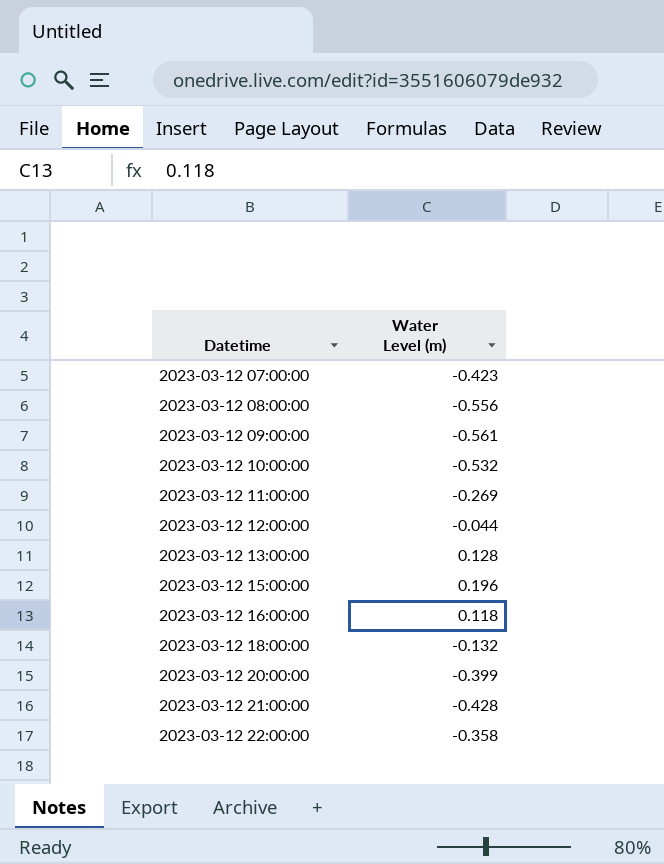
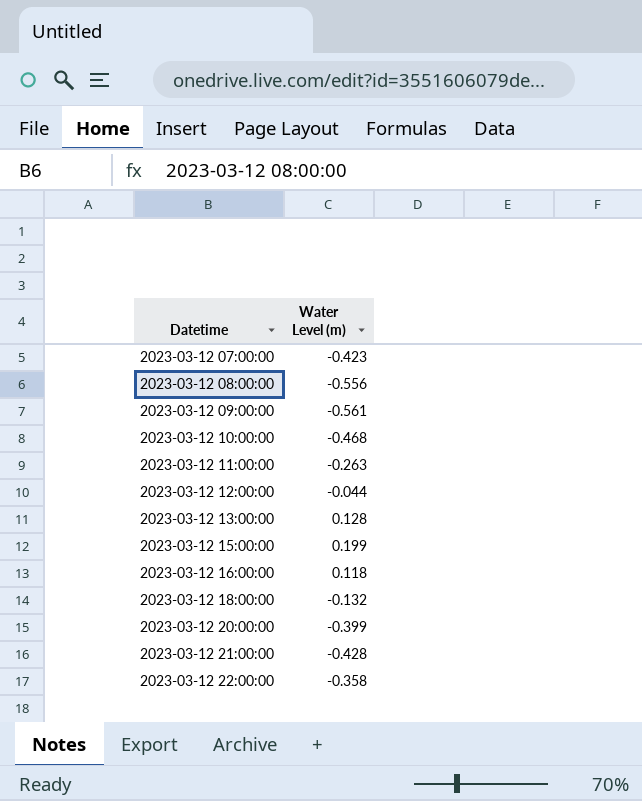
2023-03-12 10:00:00 | Water Level (m): -0.532 -> -0.468
2023-03-12 11:00:00 | Water Level (m): -0.269 -> -0.263
2023-03-12 15:00:00 | Water Level (m): 0.196 -> 0.199

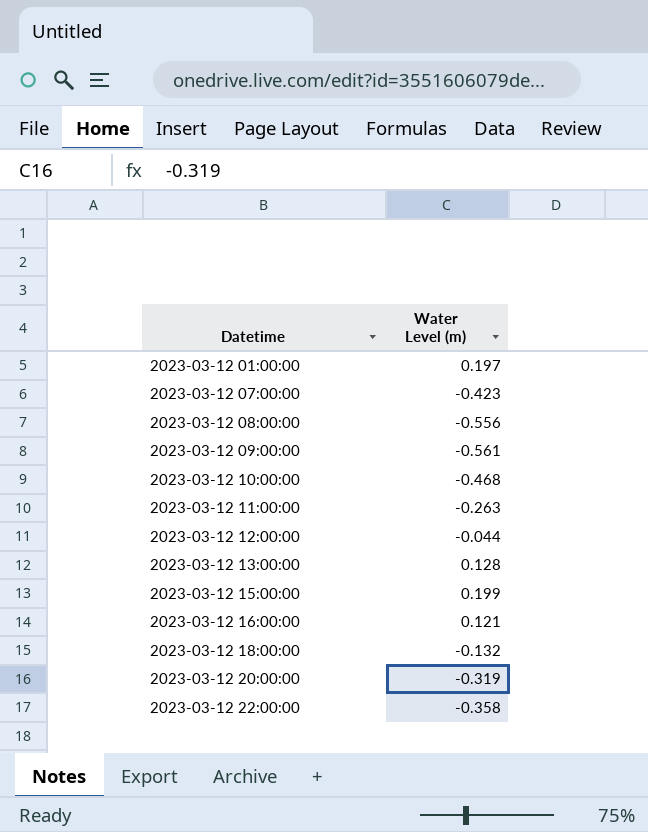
row 2023-03-12 21:00:00: -0.428 -> none
row 2023-03-12 01:00:00: none -> 0.197
2023-03-12 16:00:00 | Water Level (m): 0.118 -> 0.121
2023-03-12 20:00:00 | Water Level (m): -0.399 -> -0.319

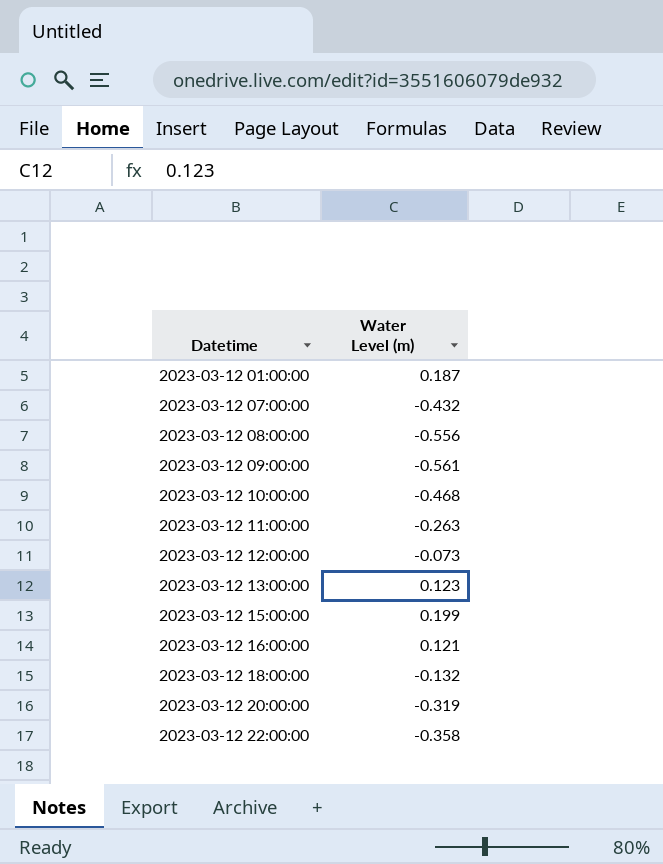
2023-03-12 01:00:00 | Water Level (m): 0.197 -> 0.187
2023-03-12 07:00:00 | Water Level (m): -0.423 -> -0.432
2023-03-12 12:00:00 | Water Level (m): -0.044 -> -0.073
2023-03-12 13:00:00 | Water Level (m): 0.128 -> 0.123

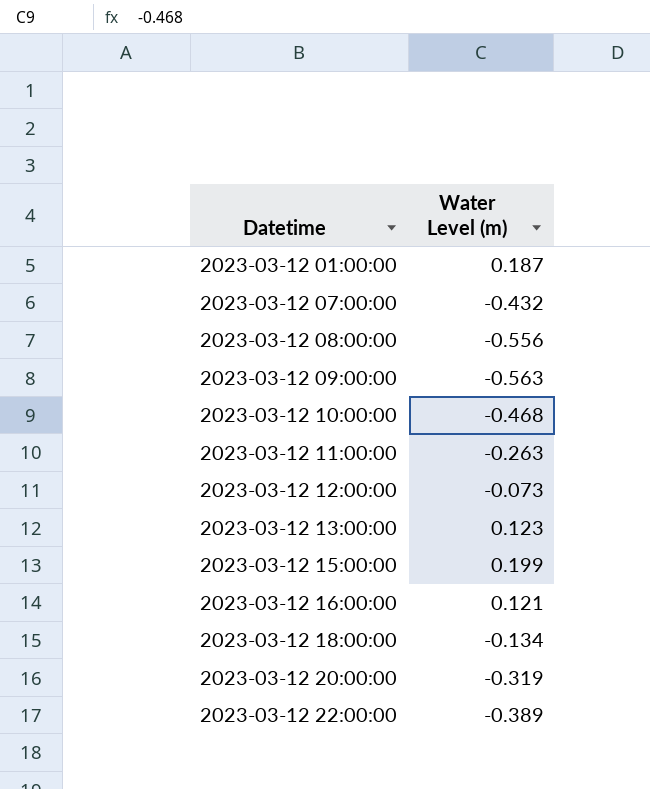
2023-03-12 09:00:00 | Water Level (m): -0.561 -> -0.563
2023-03-12 18:00:00 | Water Level (m): -0.132 -> -0.134
2023-03-12 22:00:00 | Water Level (m): -0.358 -> -0.389

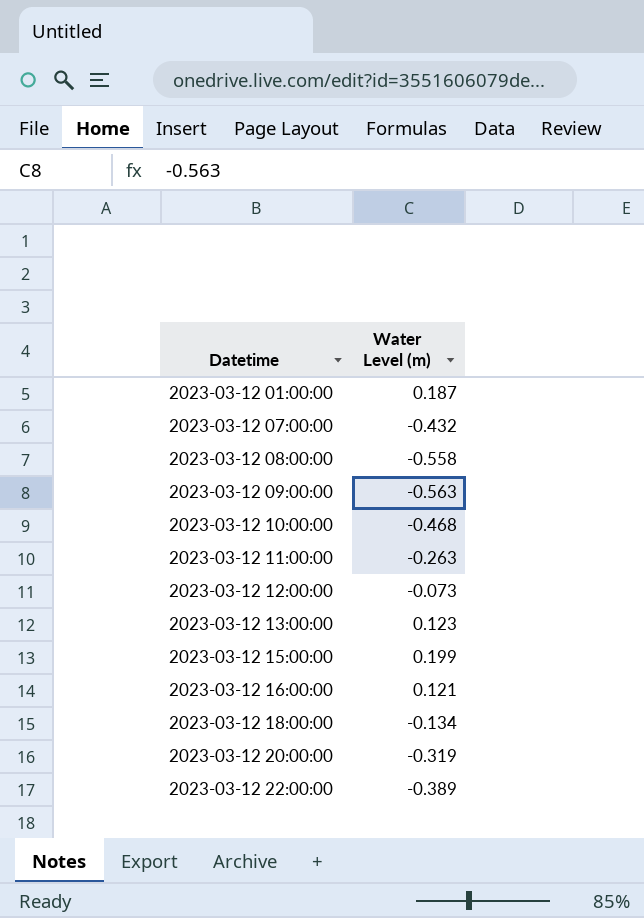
2023-03-12 08:00:00 | Water Level (m): -0.556 -> -0.558

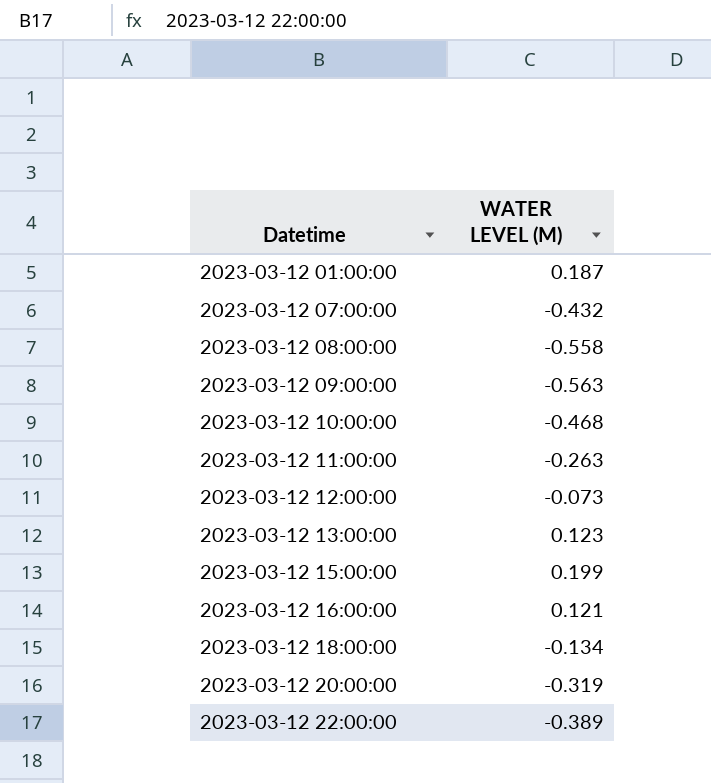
column name: Water Level (m) -> WATER LEVEL (M)

